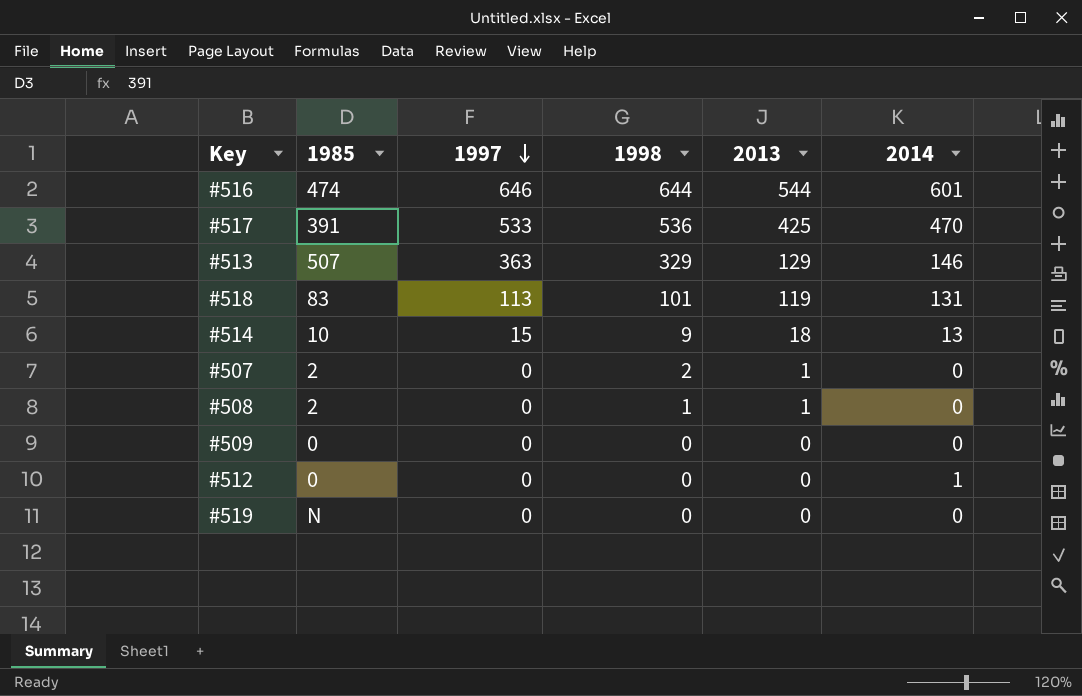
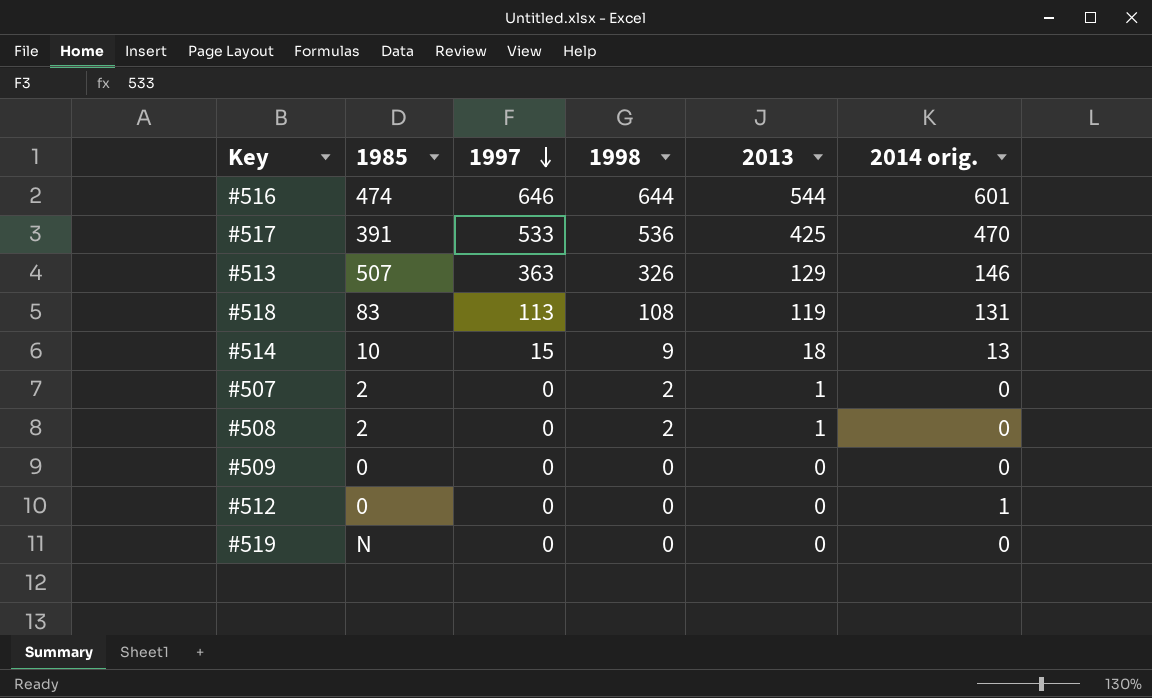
column name: 2014 -> 2014 orig.
#513 | 1998: 329 -> 326
#518 | 1998: 101 -> 108
#508 | 1998: 1 -> 2

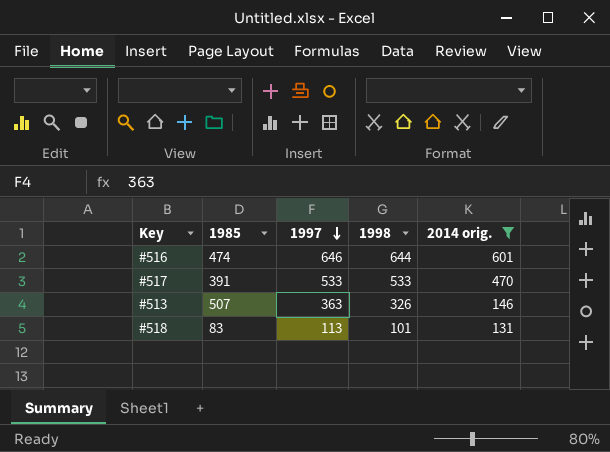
filter: none -> 2014 orig. >= 131
column 2013 | position: 5 -> none
#517 | 1998: 536 -> 533
#518 | 1998: 108 -> 101

